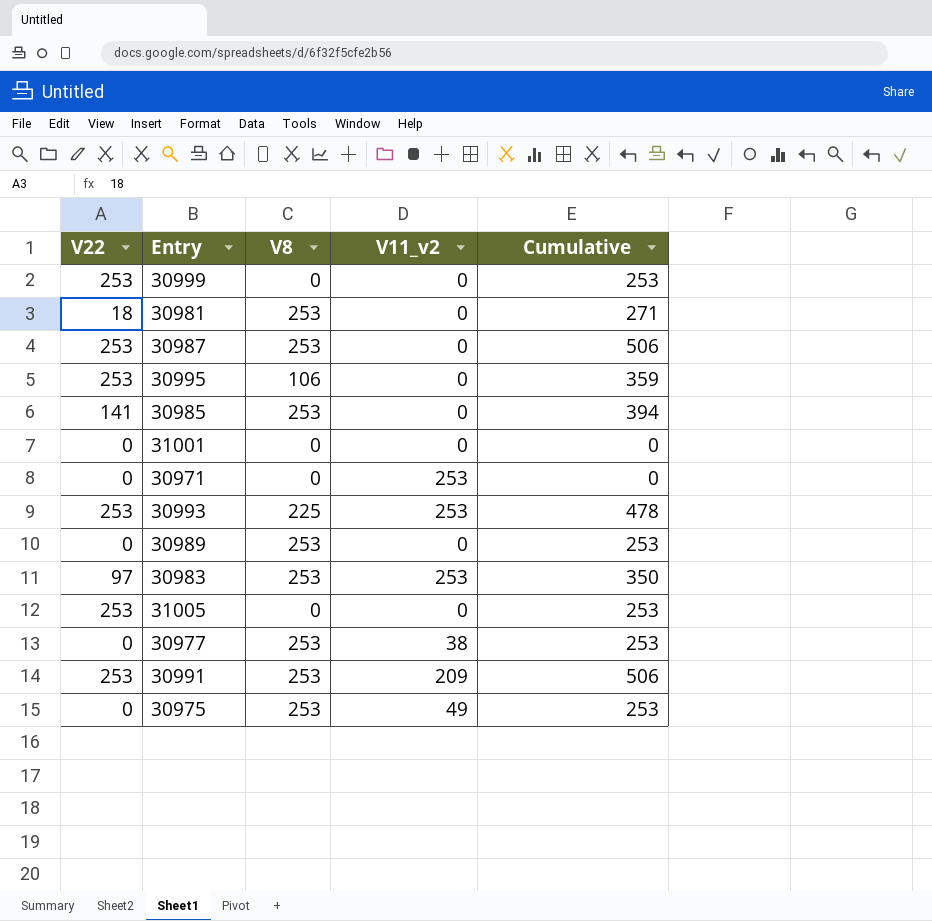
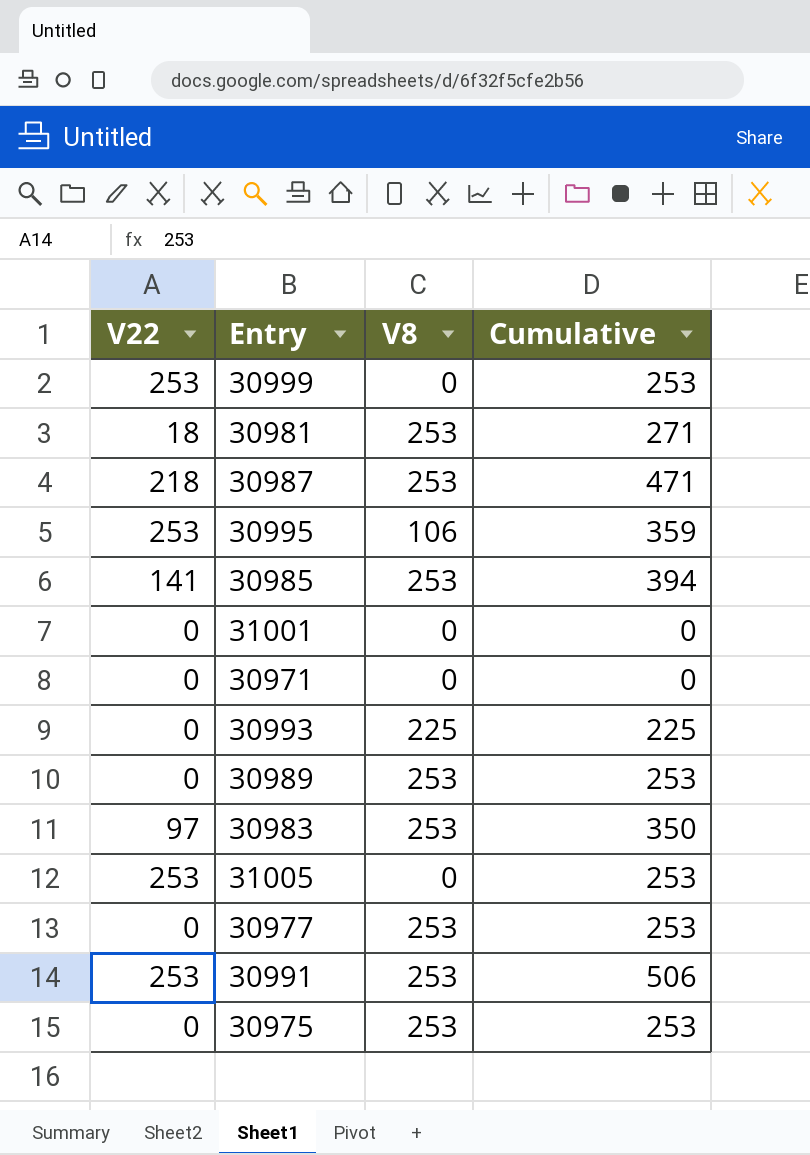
column V11_v2 | position: 4 -> none
30987 | V22: 253 -> 218
30987 | Cumulative: 506 -> 471
30993 | V22: 253 -> 0
30993 | Cumulative: 478 -> 225

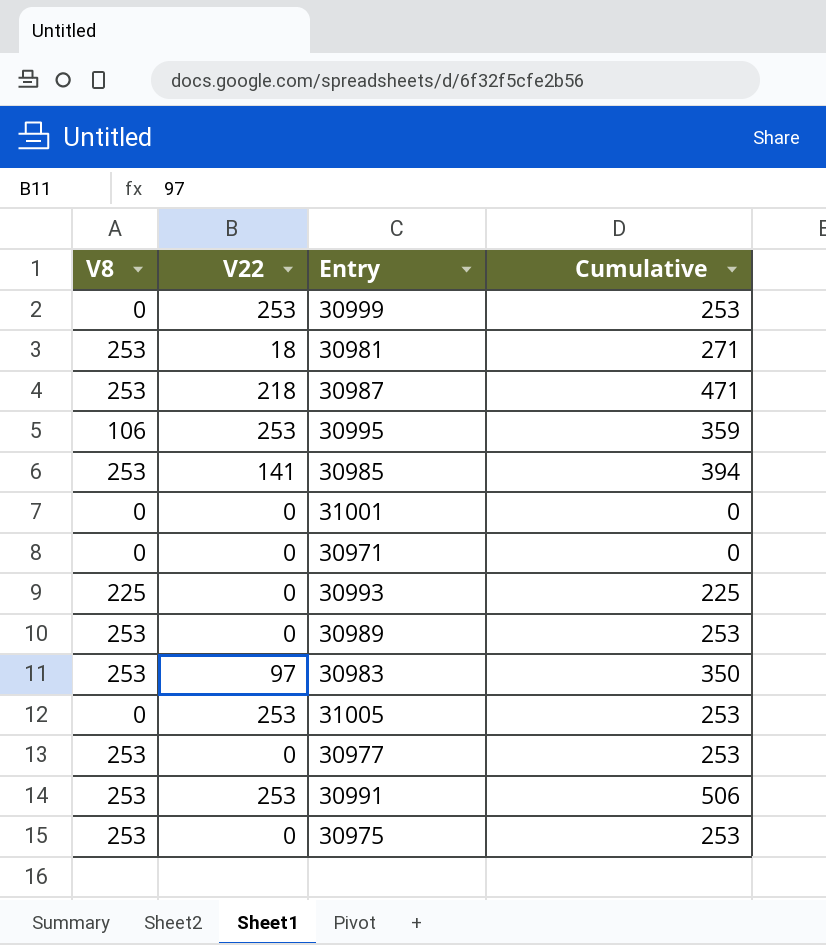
column V8 | position: 3 -> 1

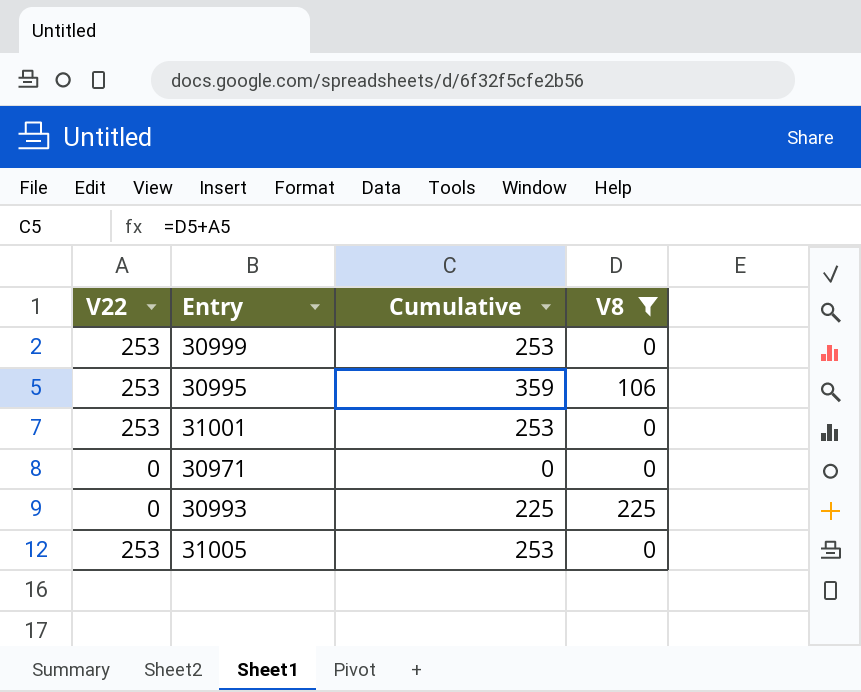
filter: none -> V8 != 253
column V8 | position: 1 -> 4
31001 | V22: 0 -> 253
31001 | Cumulative: 0 -> 253

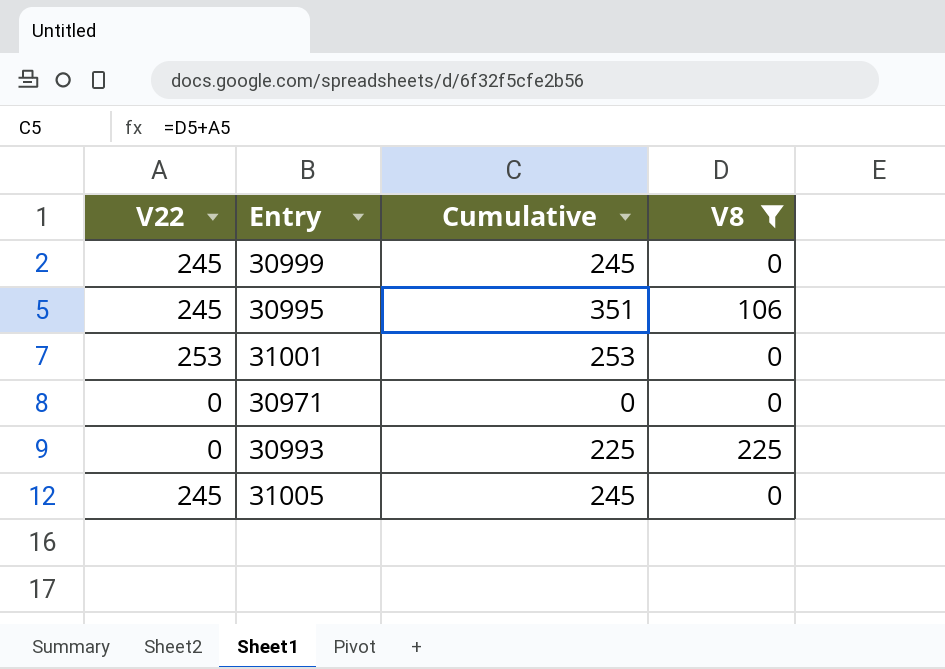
30999 | V22: 253 -> 245
30999 | Cumulative: 253 -> 245
30995 | V22: 253 -> 245
30995 | Cumulative: 359 -> 351
31005 | V22: 253 -> 245
31005 | Cumulative: 253 -> 245

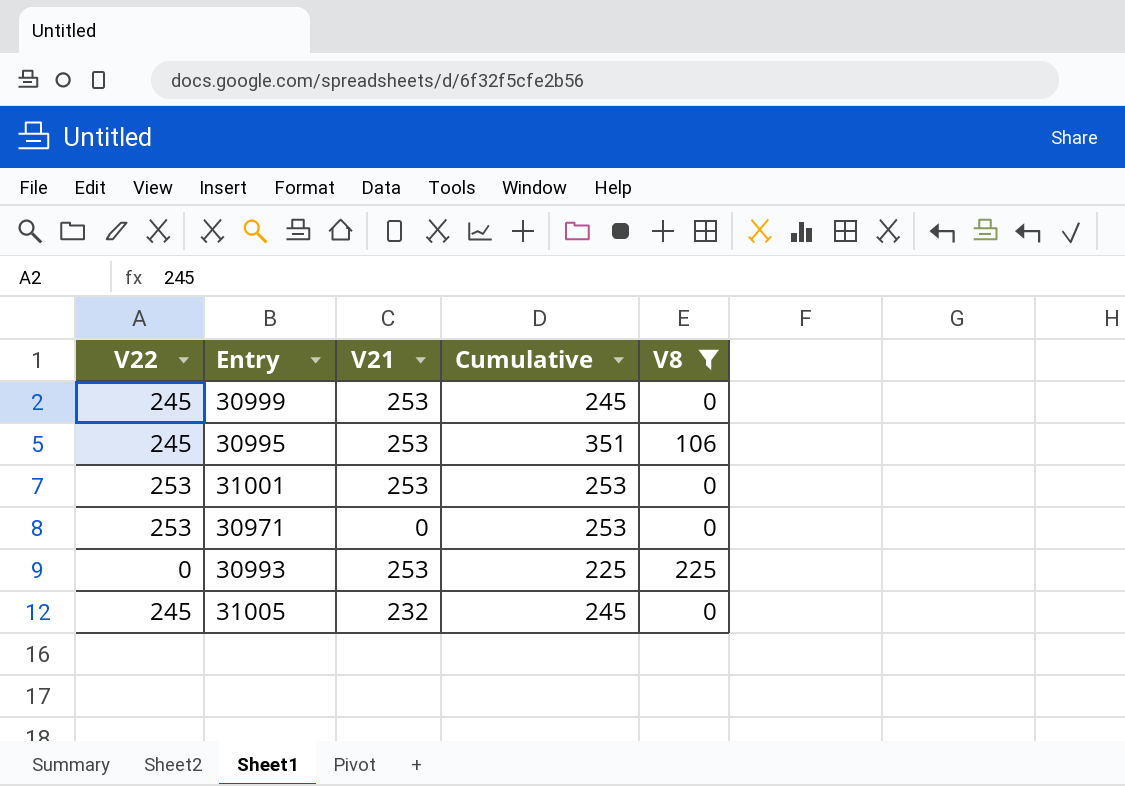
column V21 | position: none -> 3
30971 | V22: 0 -> 253
30971 | Cumulative: 0 -> 253

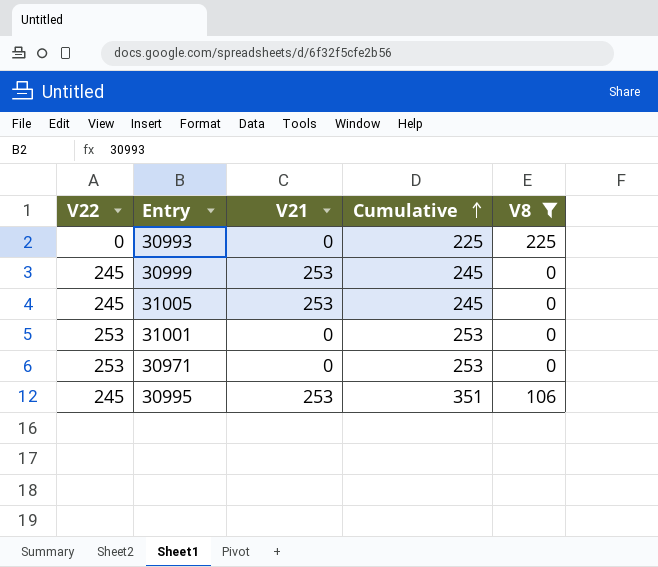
row order: none -> Cumulative ascending
30993 | V21: 253 -> 0
31005 | V21: 232 -> 253
31001 | V21: 253 -> 0

